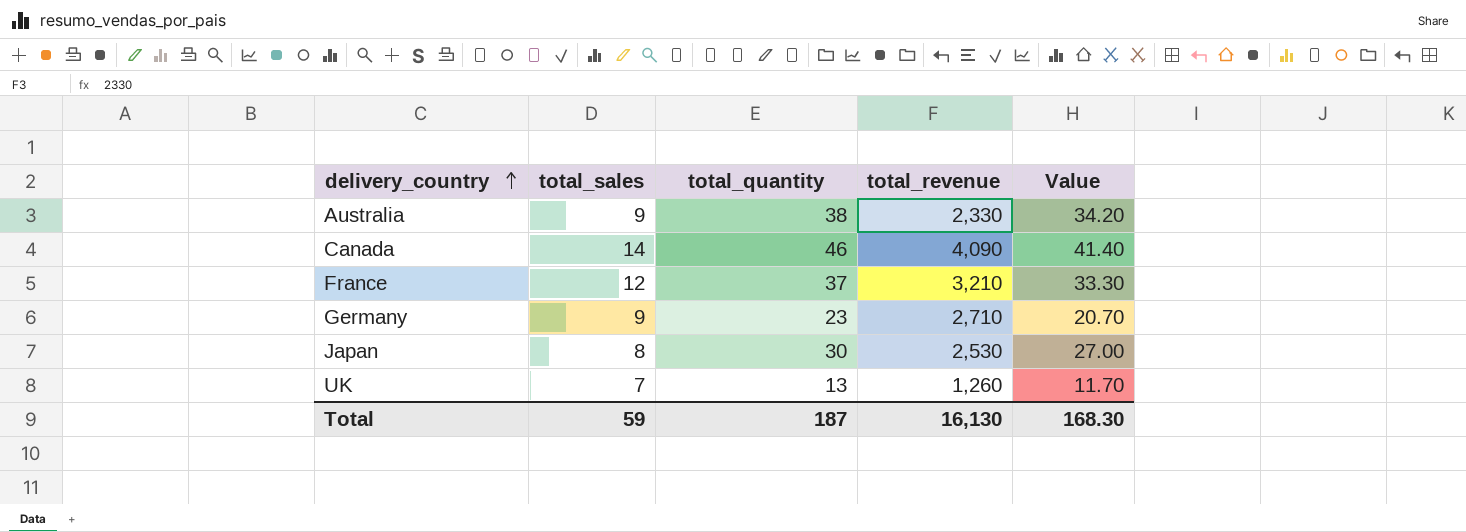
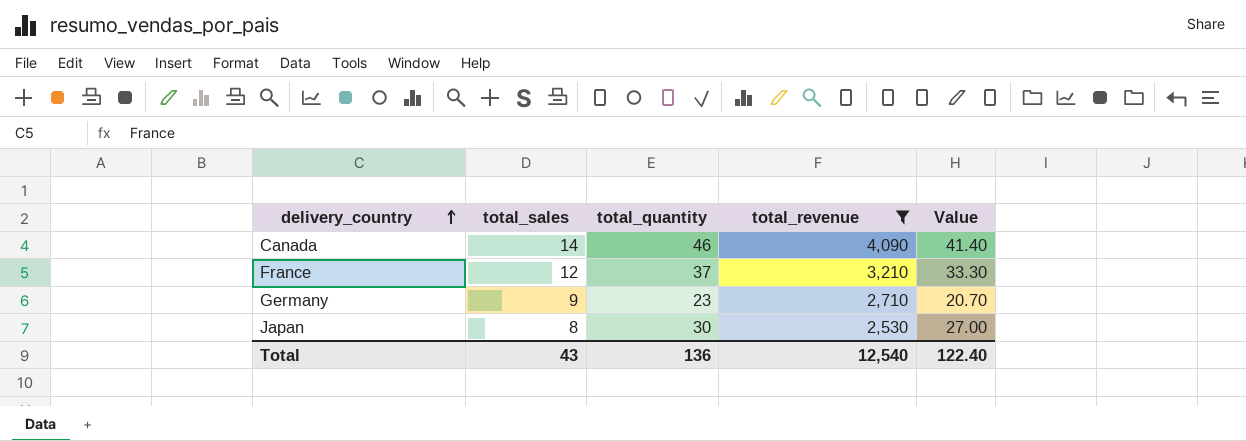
filter: none -> total_revenue >= 2,530
Total | total_sales: 59 -> 43
Total | total_quantity: 187 -> 136
Total | total_revenue: 16,130 -> 12,540
Total | Value: 168.30 -> 122.40

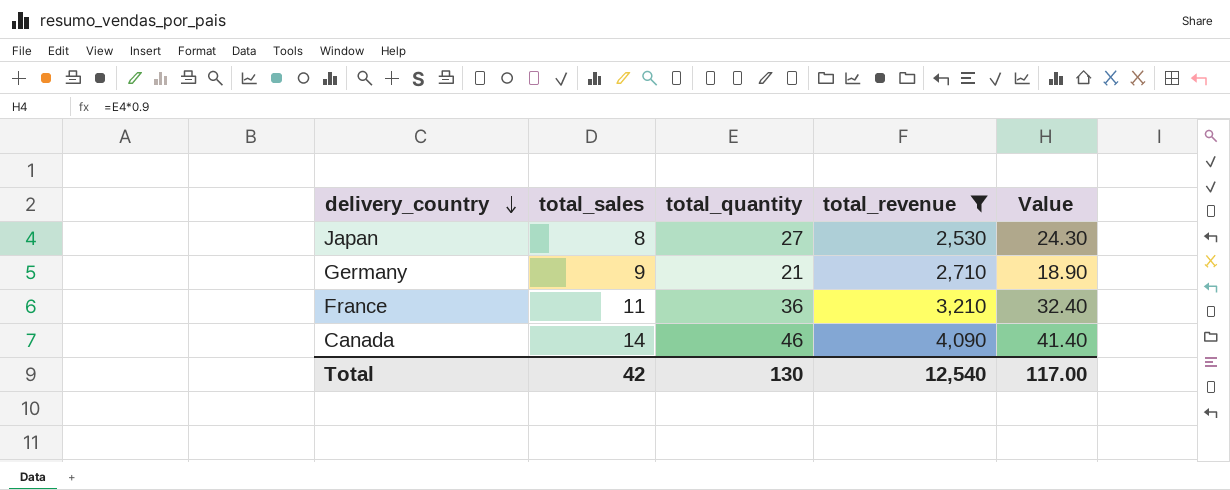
row order: delivery_country ascending -> delivery_country descending
Japan | total_quantity: 30 -> 27
Japan | Value: 27.00 -> 24.30
Germany | total_quantity: 23 -> 21
Germany | Value: 20.70 -> 18.90
France | total_sales: 12 -> 11
France | total_quantity: 37 -> 36
France | Value: 33.30 -> 32.40
Total | total_sales: 43 -> 42
Total | total_quantity: 136 -> 130
Total | Value: 122.40 -> 117.00

